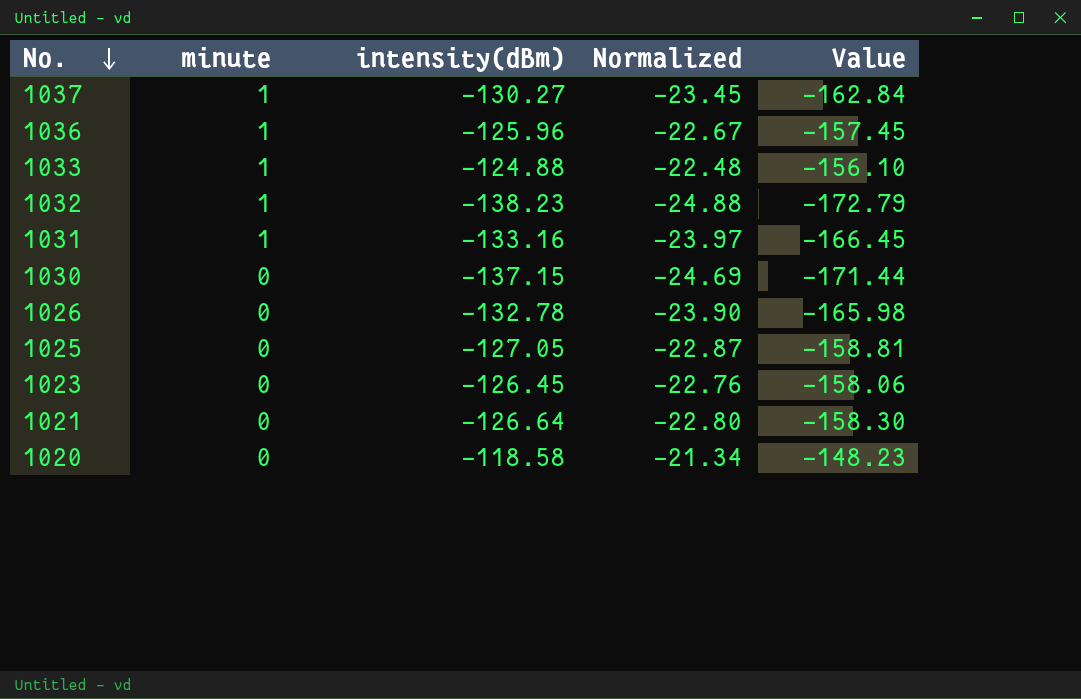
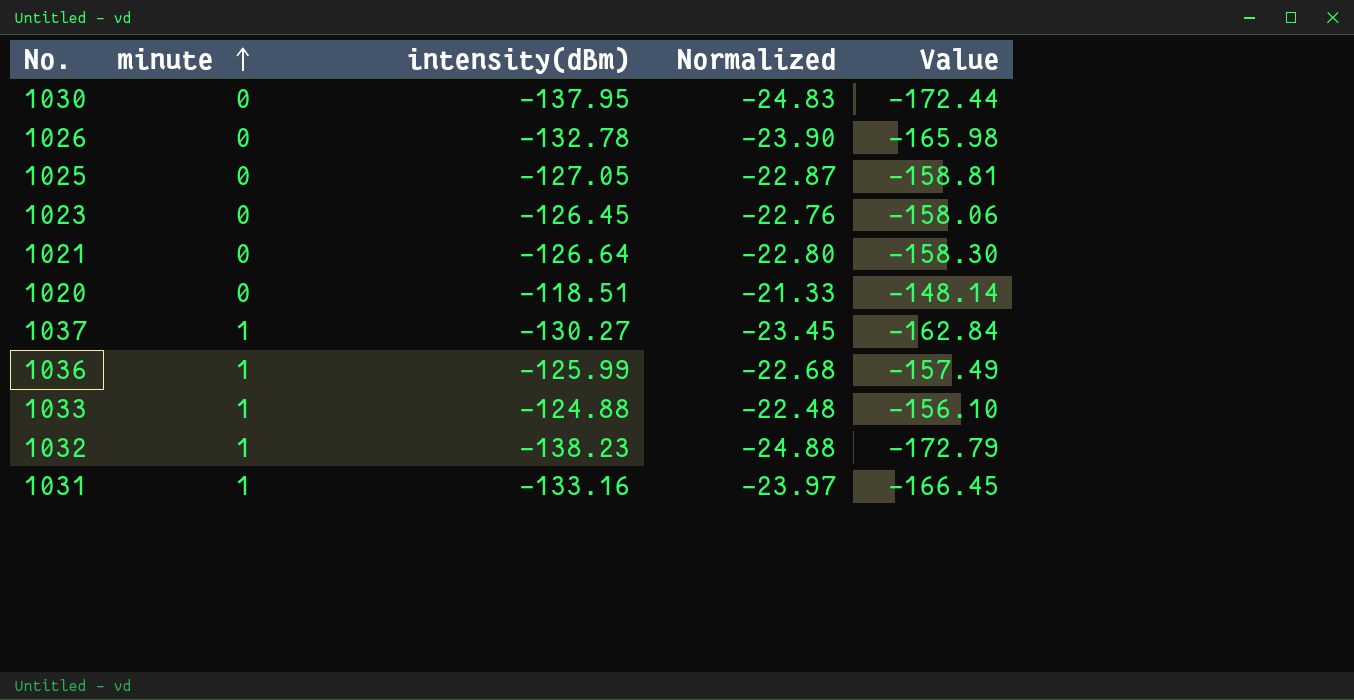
row order: No. descending -> minute ascending
1030 | intensity(dBm): -137.15 -> -137.95
1030 | Normalized: -24.69 -> -24.83
1030 | Value: -171.44 -> -172.44
1020 | intensity(dBm): -118.58 -> -118.51
1020 | Normalized: -21.34 -> -21.33
1020 | Value: -148.23 -> -148.14
1036 | intensity(dBm): -125.96 -> -125.99
1036 | Normalized: -22.67 -> -22.68
1036 | Value: -157.45 -> -157.49

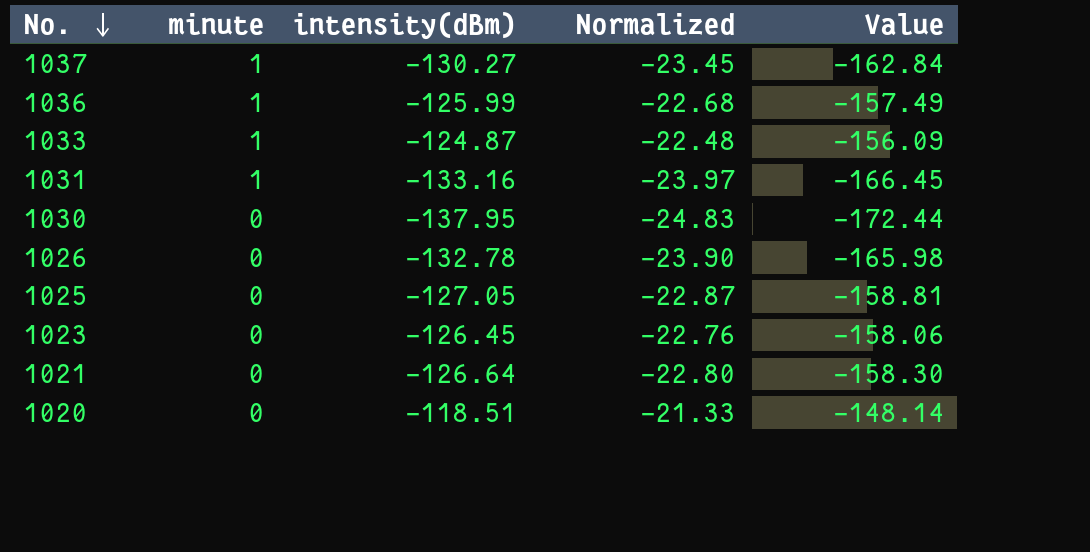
row order: minute ascending -> No. descending
row 1032: 1 | -138.23 | -24.88 | -172.79 -> none
1033 | intensity(dBm): -124.88 -> -124.87
1033 | Value: -156.10 -> -156.09

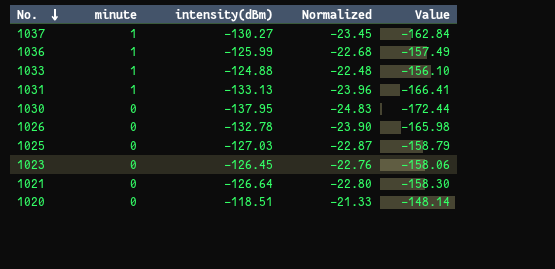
1033 | intensity(dBm): -124.87 -> -124.88
1033 | Value: -156.09 -> -156.10
1031 | intensity(dBm): -133.16 -> -133.13
1031 | Normalized: -23.97 -> -23.96
1031 | Value: -166.45 -> -166.41
1025 | intensity(dBm): -127.05 -> -127.03
1025 | Value: -158.81 -> -158.79

